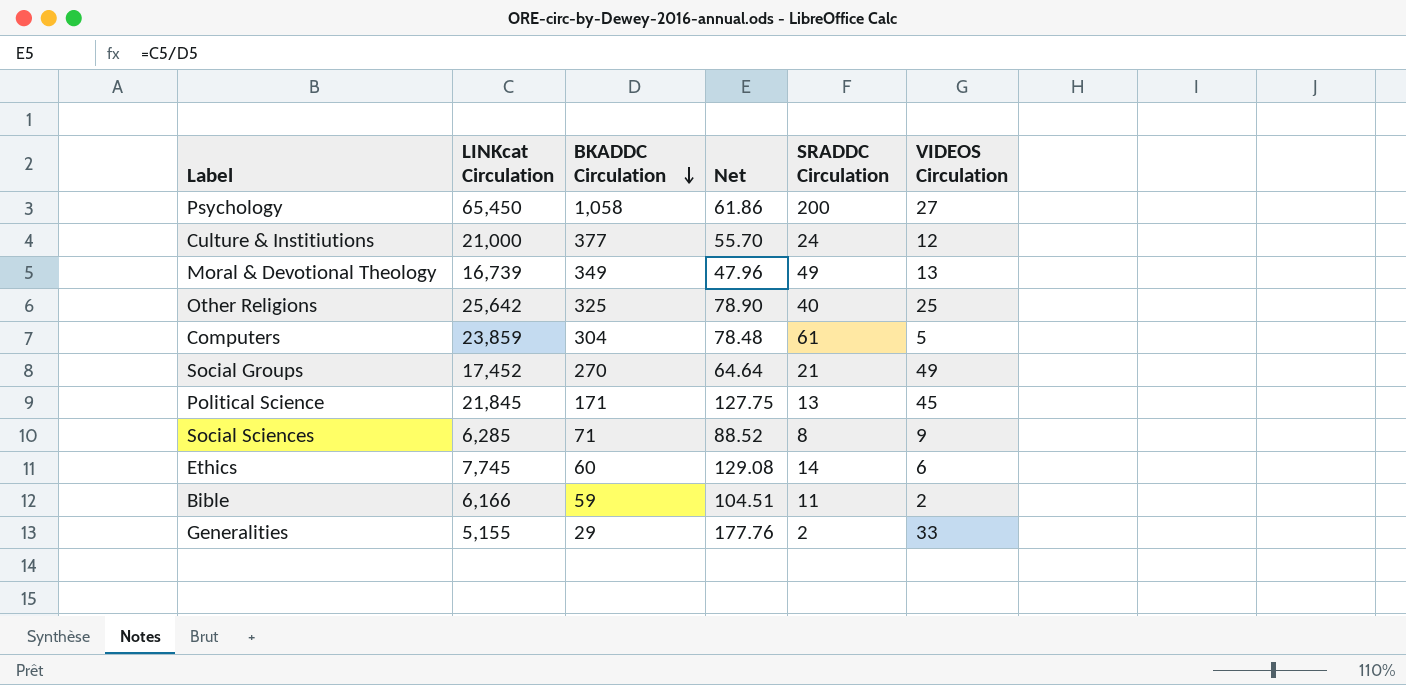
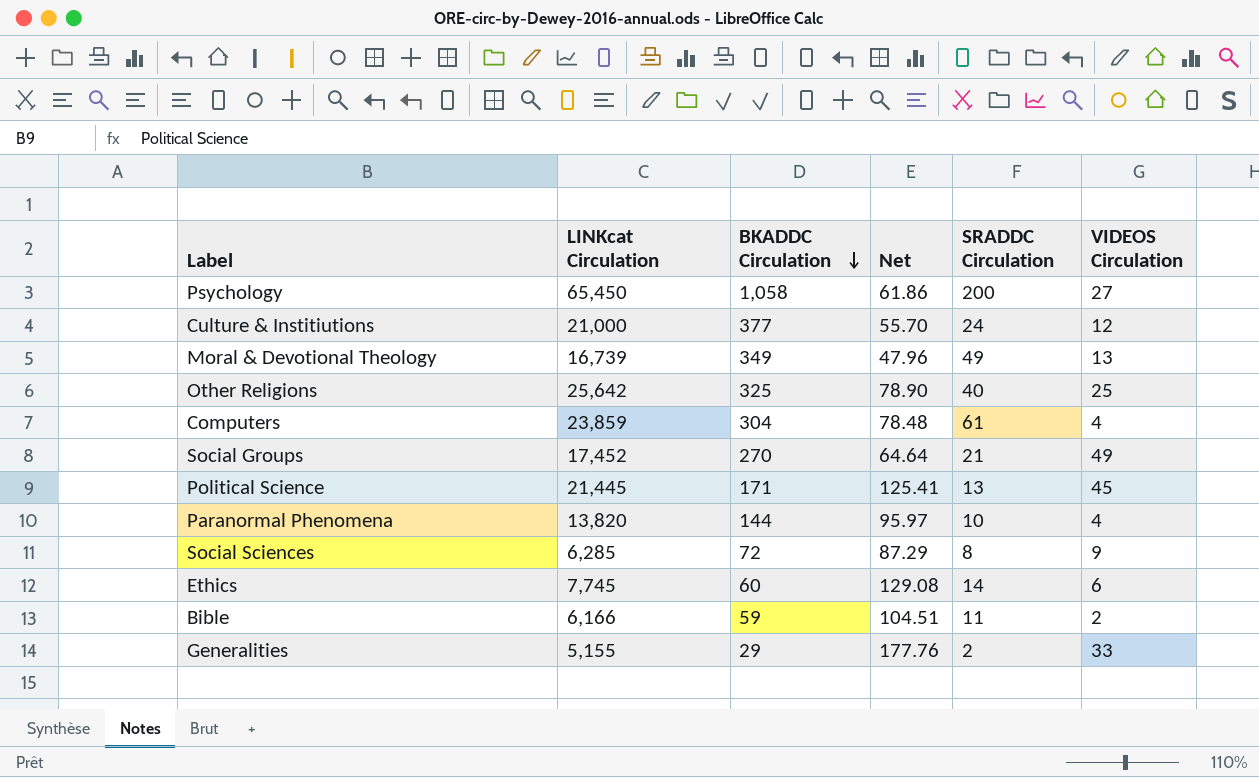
Computers | VIDEOS Circulation: 5 -> 4
Political Science | LINKcat Circulation: 21,845 -> 21,445
Political Science | Net: 127.75 -> 125.41
row Paranormal Phenomena: none -> 13,820 | 144 | 95.97 | 10 | 4
Social Sciences | BKADDC Circulation: 71 -> 72
Social Sciences | Net: 88.52 -> 87.29

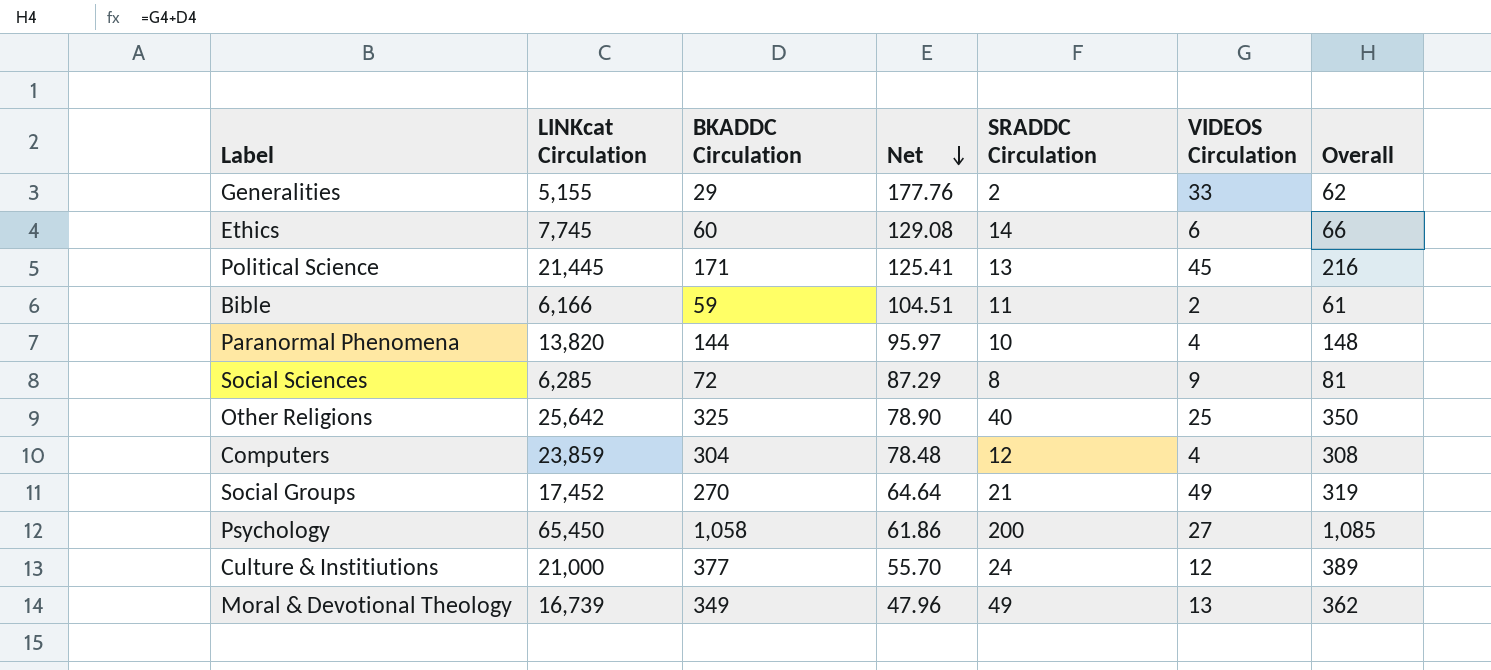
row order: BKADDC Circulation descending -> Net descending
column Overall | formula: none -> [BKADDC Circulation] + [VIDEOS Circulation]
Computers | SRADDC Circulation: 61 -> 12

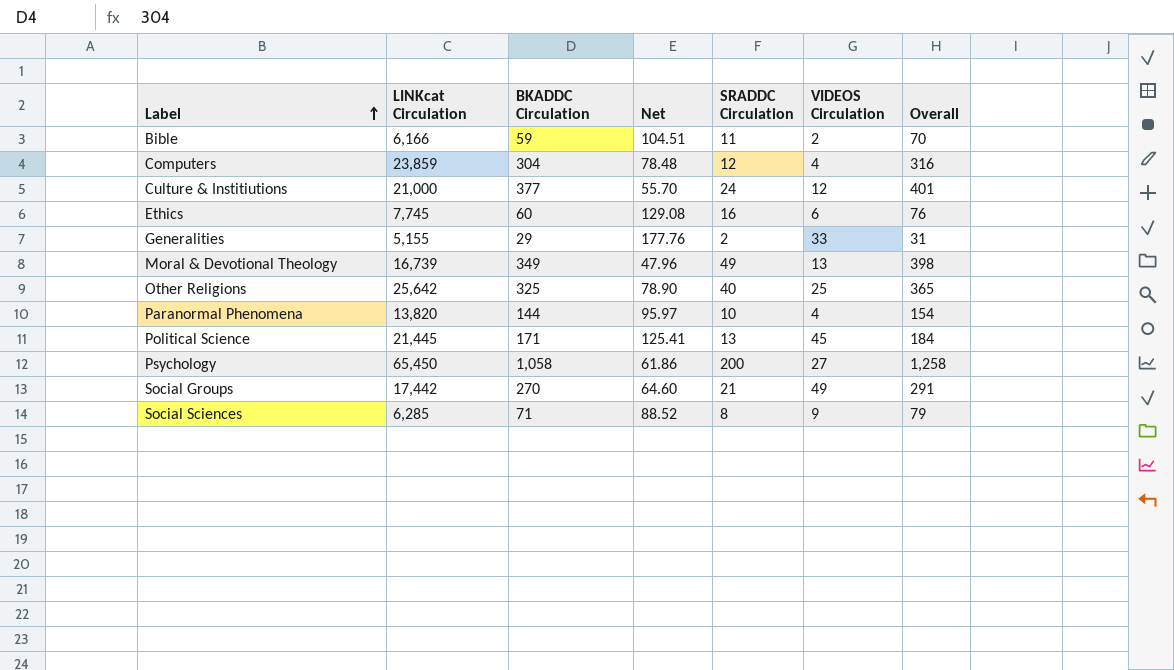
row order: Net descending -> Label ascending
column Overall | formula: [BKADDC Circulation] + [VIDEOS Circulation] -> [BKADDC Circulation] + [SRADDC Circulation]
Ethics | SRADDC Circulation: 14 -> 16
Social Groups | LINKcat Circulation: 17,452 -> 17,442
Social Groups | Net: 64.64 -> 64.60
Social Sciences | BKADDC Circulation: 72 -> 71
Social Sciences | Net: 87.29 -> 88.52

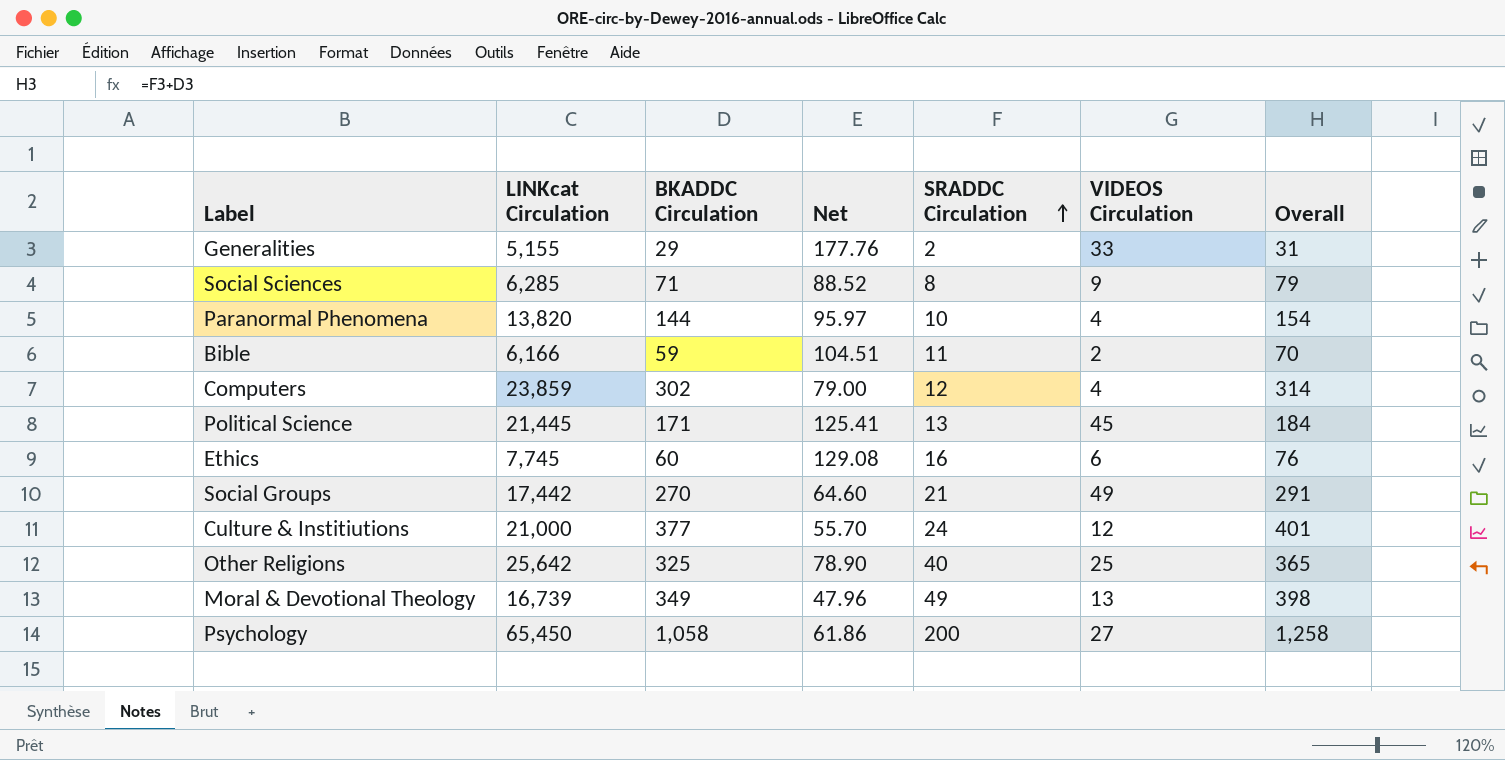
row order: Label ascending -> SRADDC Circulation ascending
Computers | BKADDC Circulation: 304 -> 302
Computers | Net: 78.48 -> 79.00
Computers | Overall: 316 -> 314

